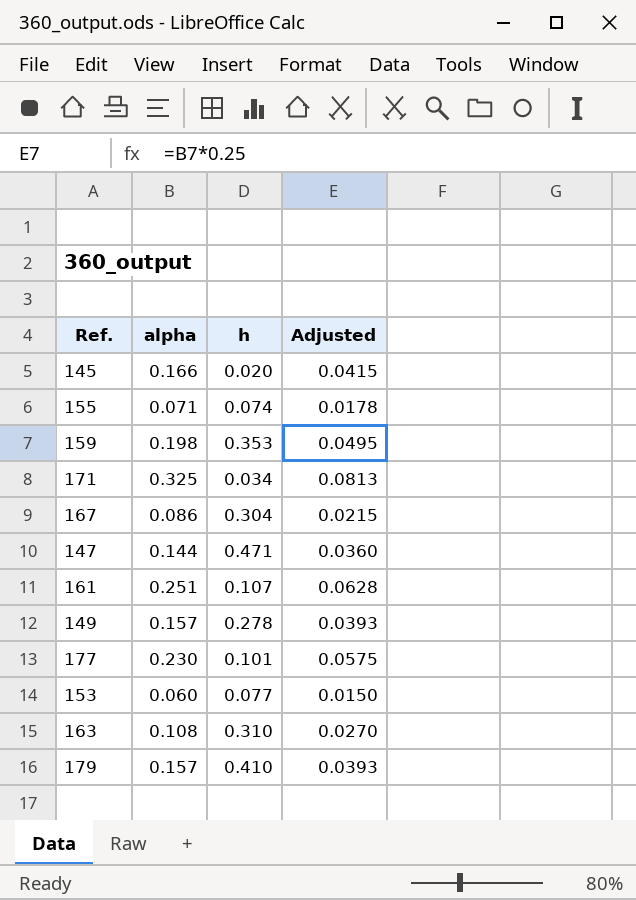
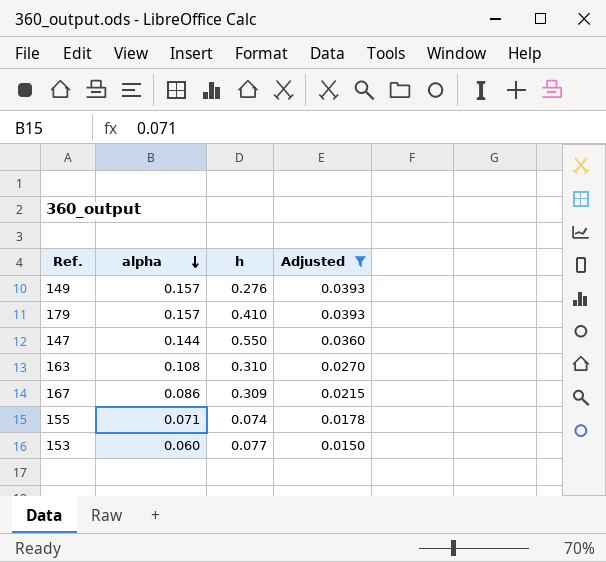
filter: none -> Adjusted <= 0.0393
row order: none -> alpha descending
149 | h: 0.278 -> 0.276
147 | h: 0.471 -> 0.550
167 | h: 0.304 -> 0.309

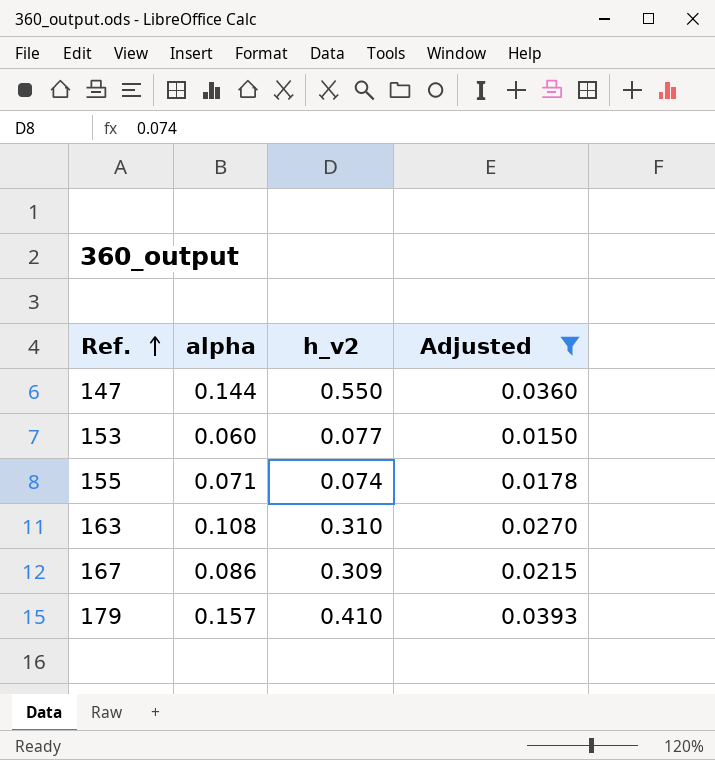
row order: alpha descending -> Ref. ascending
column name: h -> h_v2
row 149: 0.157 | 0.276 | 0.0393 -> none

